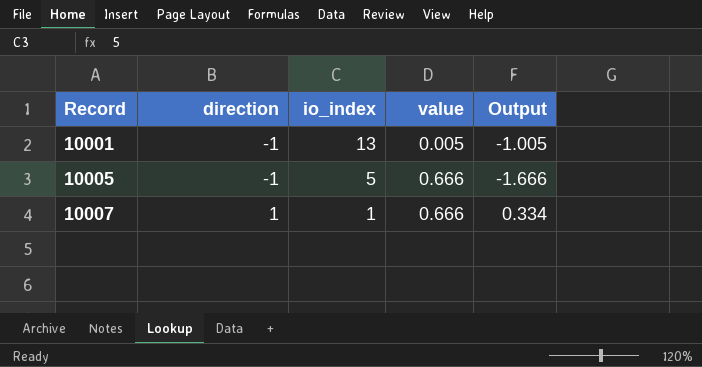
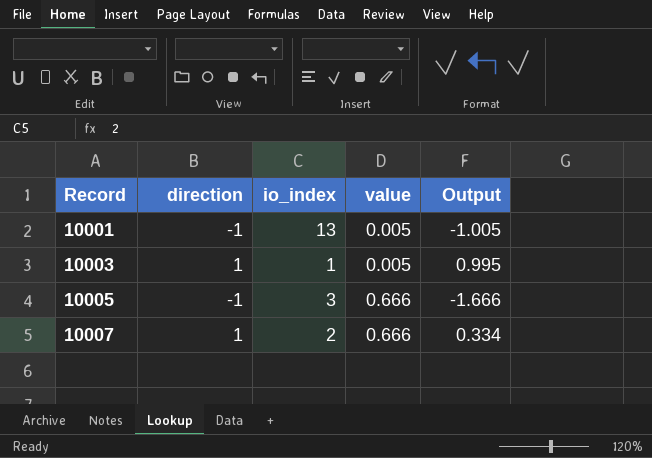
row 10003: none -> 1 | 1 | 0.005 | 0.995
10005 | io_index: 5 -> 3
10007 | io_index: 1 -> 2

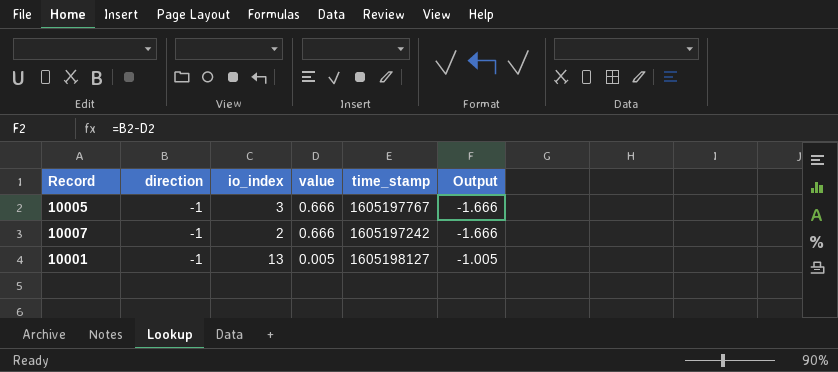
row order: Record ascending -> value descending
column time_stamp | position: none -> 5
row 10003: 1 | 1 | 0.005 | 0.995 -> none
10007 | direction: 1 -> -1
10007 | Output: 0.334 -> -1.666

